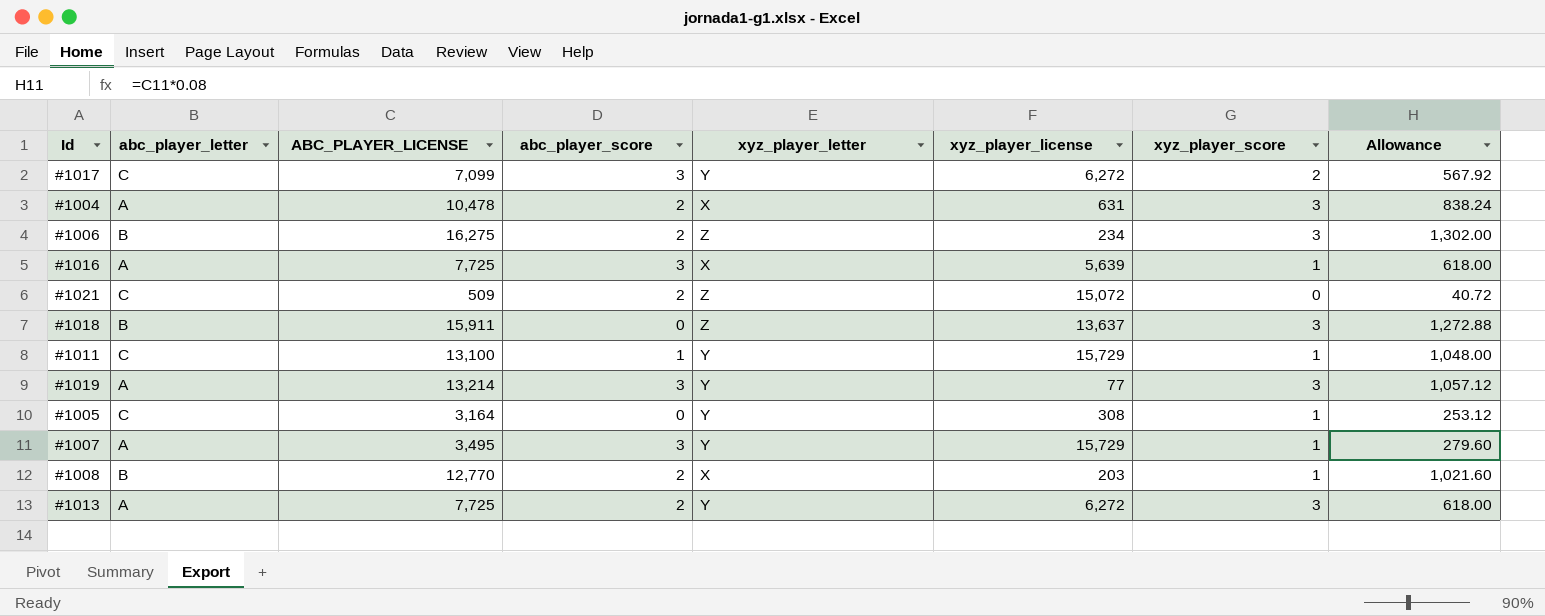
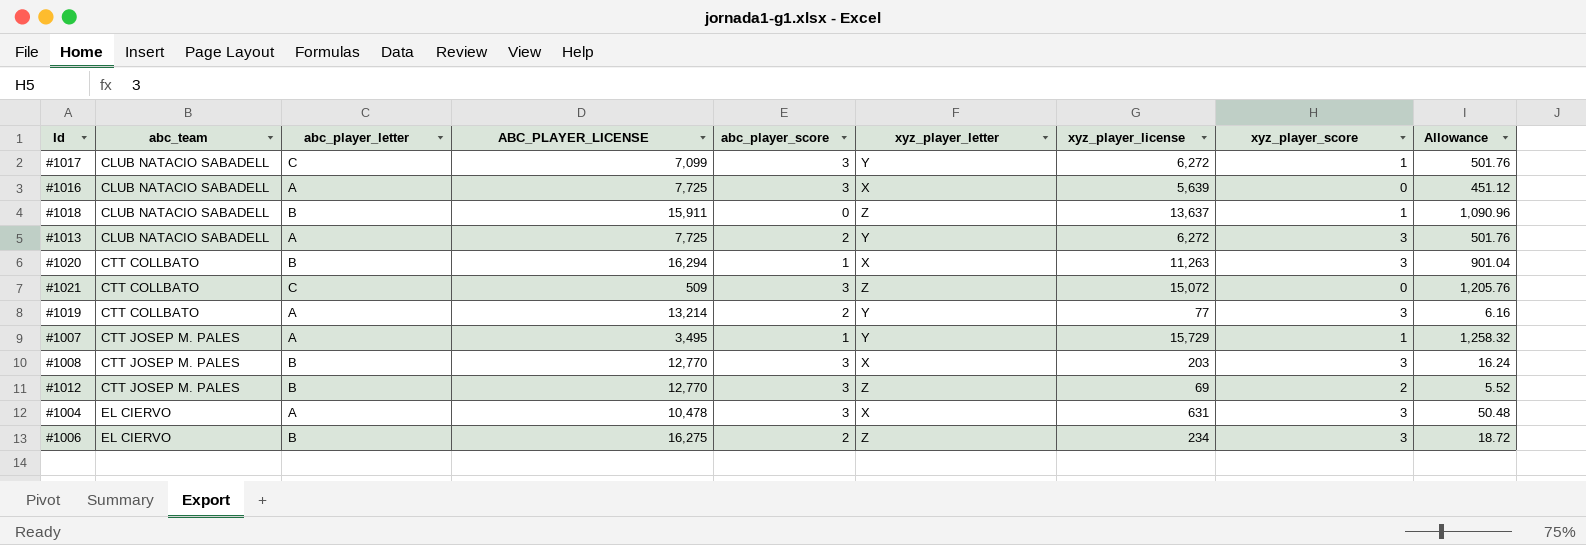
row order: none -> abc_team ascending
column abc_team | position: none -> 2
column Allowance | formula: [ABC_PLAYER_LICENSE] * 0.08 -> [xyz_player_license] * 0.08
row #1011: C | 13,100 | 1 | Y | 15,729 | 1 | 1,048.00 -> none
row #1005: C | 3,164 | 0 | Y | 308 | 1 | 253.12 -> none
#1017 | xyz_player_score: 2 -> 1
#1016 | xyz_player_score: 1 -> 0
#1018 | xyz_player_score: 3 -> 1
row #1020: none -> CTT COLLBATO | B | 16,294 | 1 | X | 11,263 | 3 | 901.04
#1021 | abc_player_score: 2 -> 3
#1019 | abc_player_score: 3 -> 2
#1007 | abc_player_score: 3 -> 1
#1008 | abc_player_score: 2 -> 3
#1008 | xyz_player_score: 1 -> 3
row #1012: none -> CTT JOSEP M. PALES | B | 12,770 | 3 | Z | 69 | 2 | 5.52
#1004 | abc_player_score: 2 -> 3

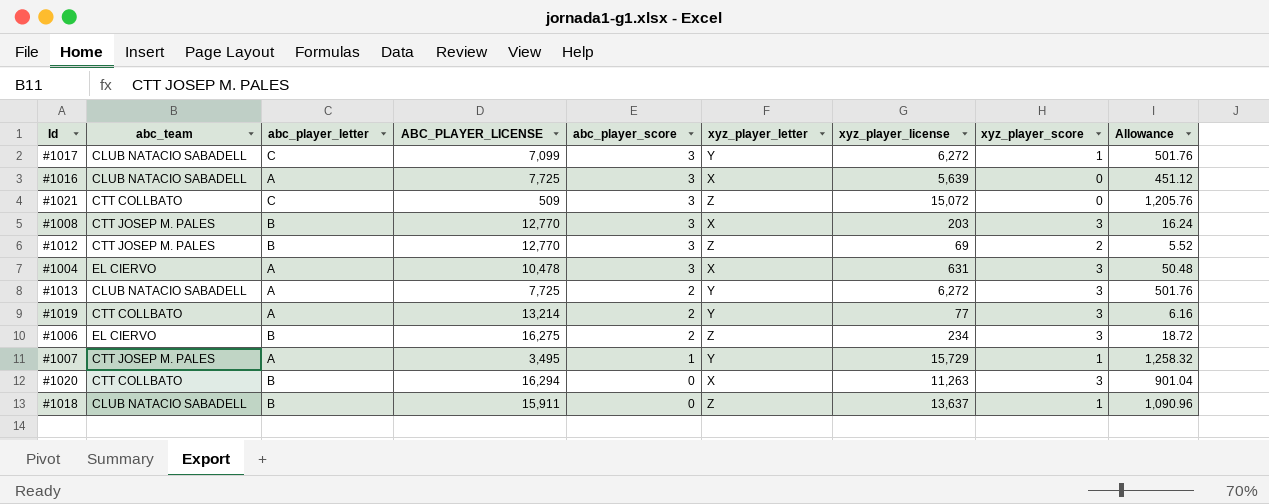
row order: abc_team ascending -> abc_player_score descending
#1020 | abc_player_score: 1 -> 0

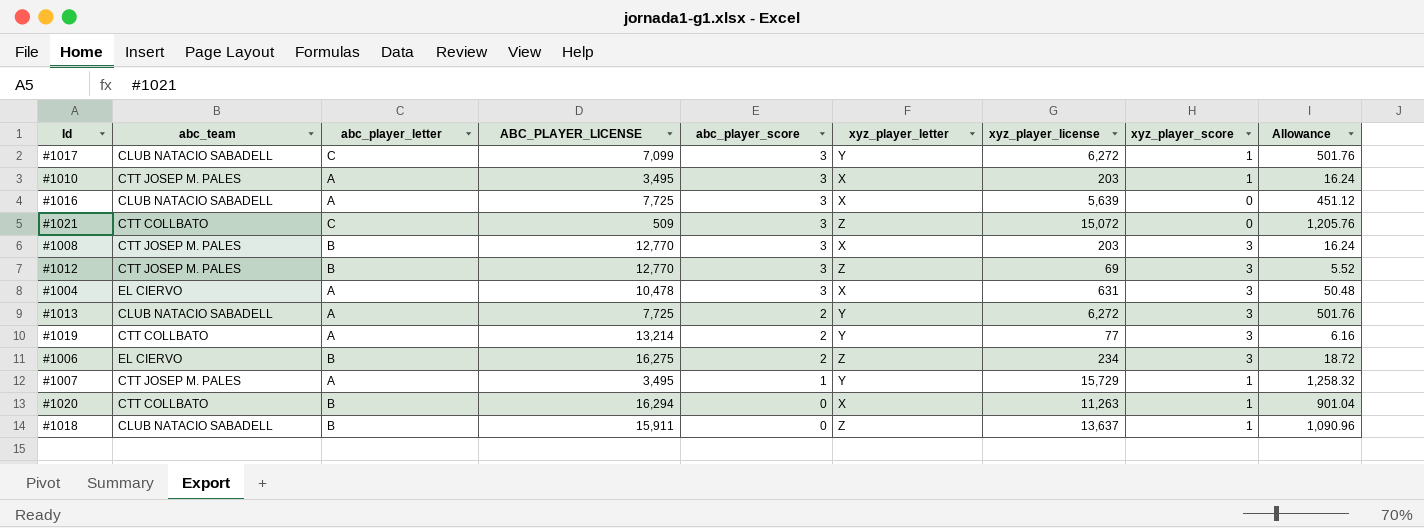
row #1010: none -> CTT JOSEP M. PALES | A | 3,495 | 3 | X | 203 | 1 | 16.24
#1012 | xyz_player_score: 2 -> 3
#1020 | xyz_player_score: 3 -> 1

